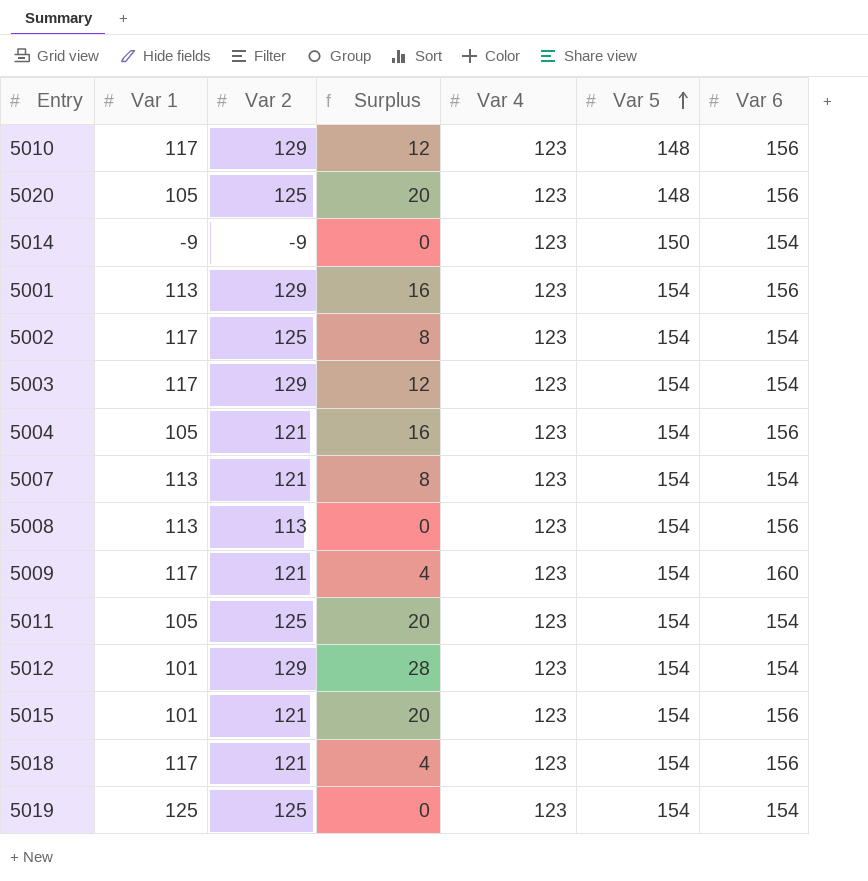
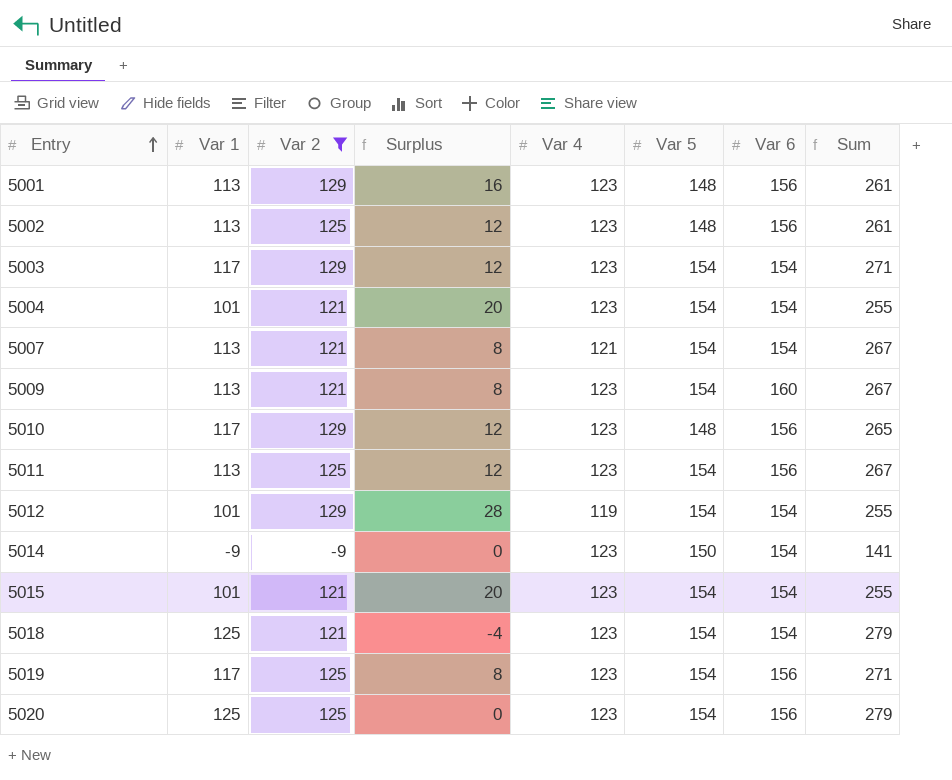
filter: none -> Var 2 != 113
row order: Var 5 ascending -> Entry ascending
column Sum | formula: none -> [Var 1] + [Var 5]
5001 | Var 5: 154 -> 148
5002 | Var 1: 117 -> 113
5002 | Surplus: 8 -> 12
5002 | Var 5: 154 -> 148
5002 | Var 6: 154 -> 156
5004 | Var 1: 105 -> 101
5004 | Surplus: 16 -> 20
5004 | Var 6: 156 -> 154
5007 | Var 4: 123 -> 121
5009 | Var 1: 117 -> 113
5009 | Surplus: 4 -> 8
5011 | Var 1: 105 -> 113
5011 | Surplus: 20 -> 12
5011 | Var 6: 154 -> 156
5012 | Var 4: 123 -> 119
5015 | Var 6: 156 -> 154
5018 | Var 1: 117 -> 125
5018 | Surplus: 4 -> -4
5018 | Var 6: 156 -> 154
5019 | Var 1: 125 -> 117
5019 | Surplus: 0 -> 8
5019 | Var 6: 154 -> 156
5020 | Var 1: 105 -> 125
5020 | Surplus: 20 -> 0
5020 | Var 5: 148 -> 154

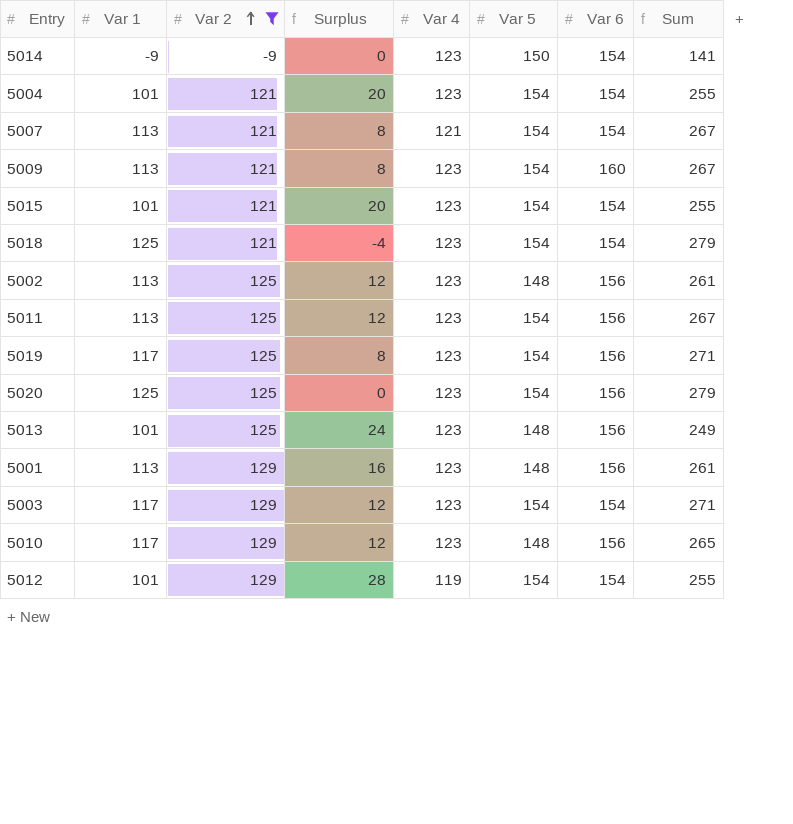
row order: Entry ascending -> Var 2 ascending
row 5013: none -> 101 | 125 | 24 | 123 | 148 | 156 | 249

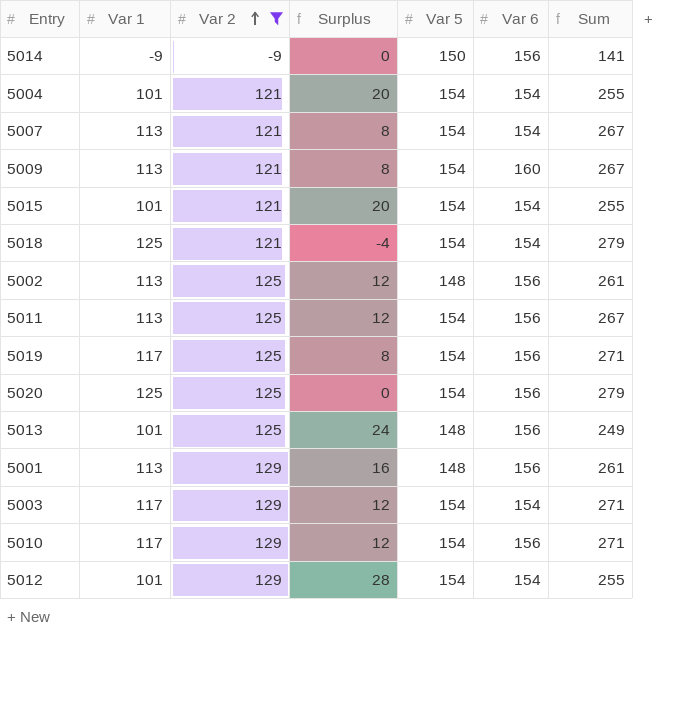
column Var 4 | position: 5 -> none
5014 | Var 6: 154 -> 156
5010 | Var 5: 148 -> 154
5010 | Sum: 265 -> 271

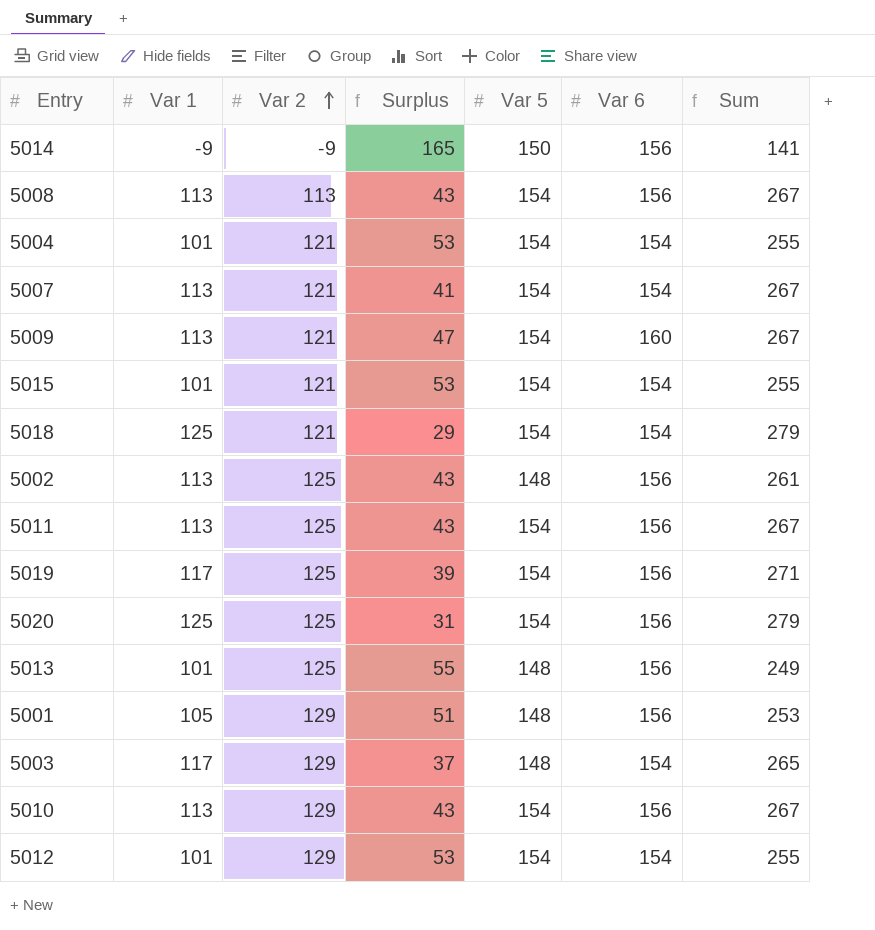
filter: Var 2 != 113 -> none
column Surplus | formula: [Var 2] - [Var 1] -> [Var 6] - [Var 1]
5001 | Var 1: 113 -> 105
5001 | Sum: 261 -> 253
5003 | Var 5: 154 -> 148
5003 | Sum: 271 -> 265
5010 | Var 1: 117 -> 113
5010 | Sum: 271 -> 267

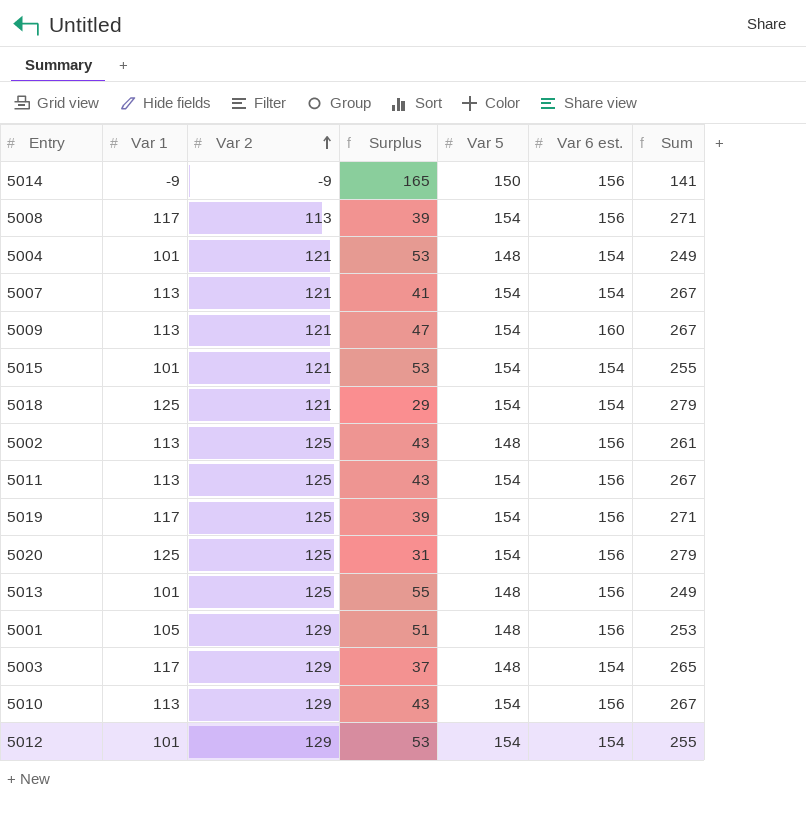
column name: Var 6 -> Var 6 est.
5008 | Var 1: 113 -> 117
5008 | Surplus: 43 -> 39
5008 | Sum: 267 -> 271
5004 | Var 5: 154 -> 148
5004 | Sum: 255 -> 249

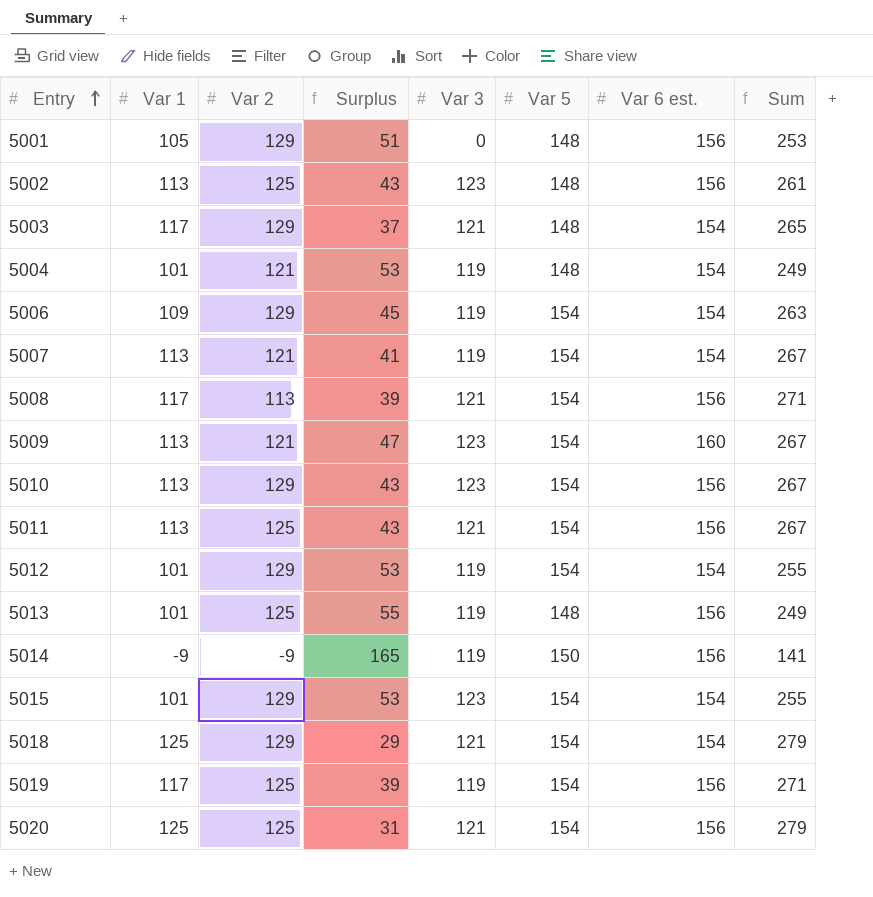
row order: Var 2 ascending -> Entry ascending
column Var 3 | position: none -> 5
row 5006: none -> 109 | 129 | 45 | 119 | 154 | 154 | 263
5015 | Var 2: 121 -> 129
5018 | Var 2: 121 -> 129

